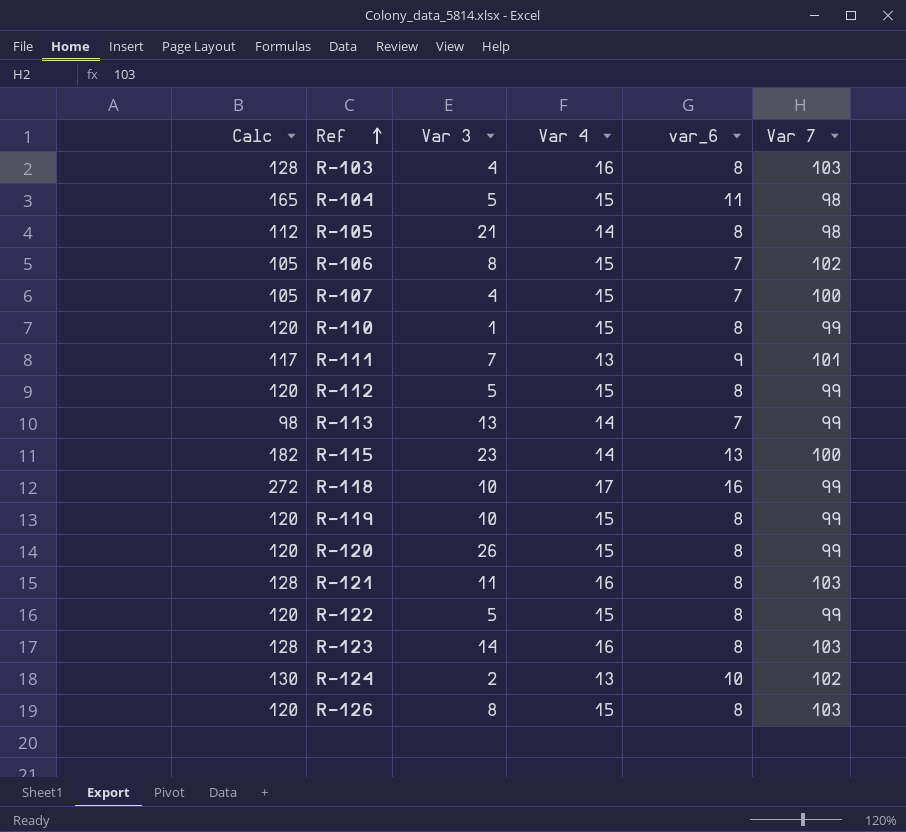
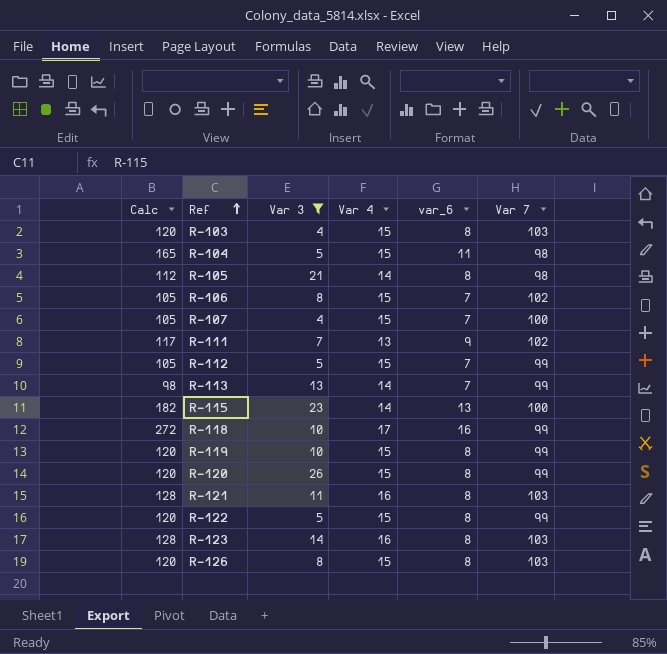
filter: none -> Var 3 >= 4
R-103 | Calc: 128 -> 120
R-103 | Var 4: 16 -> 15
R-111 | Var 7: 101 -> 102
R-112 | Calc: 120 -> 105
R-112 | var_6: 8 -> 7

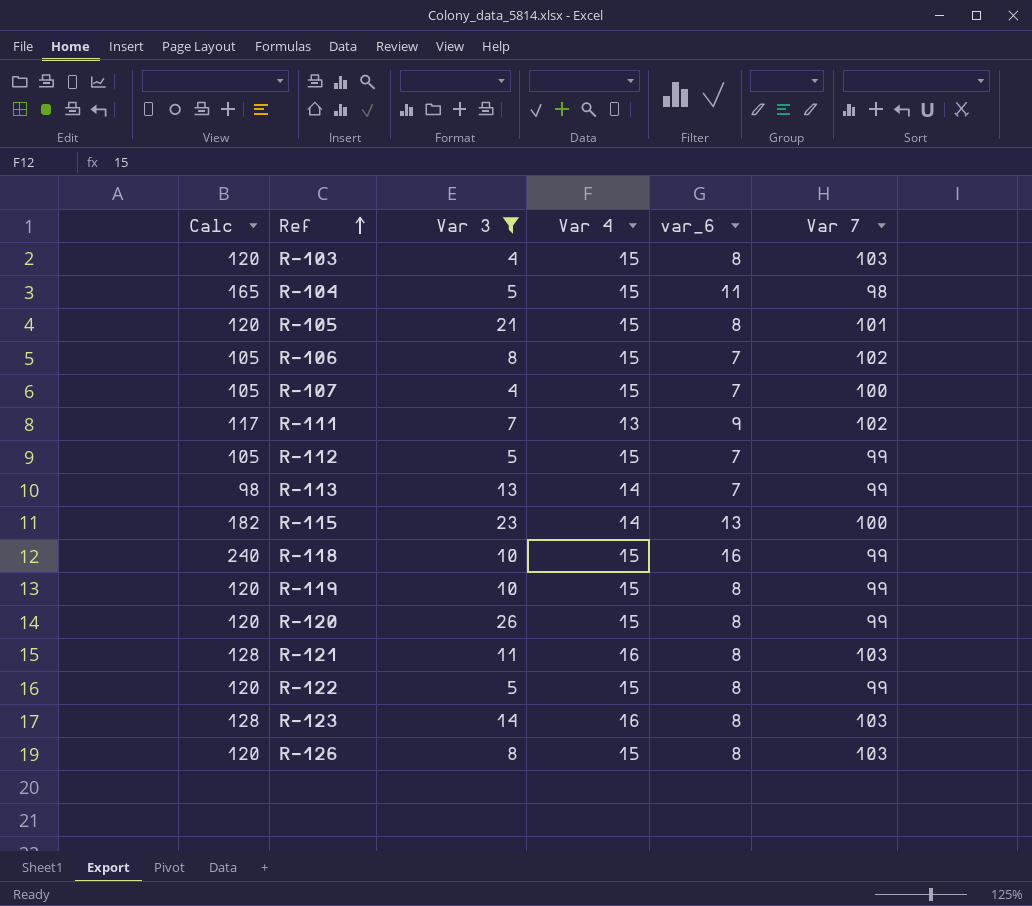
R-105 | Calc: 112 -> 120
R-105 | Var 4: 14 -> 15
R-105 | Var 7: 98 -> 101
R-118 | Calc: 272 -> 240
R-118 | Var 4: 17 -> 15

